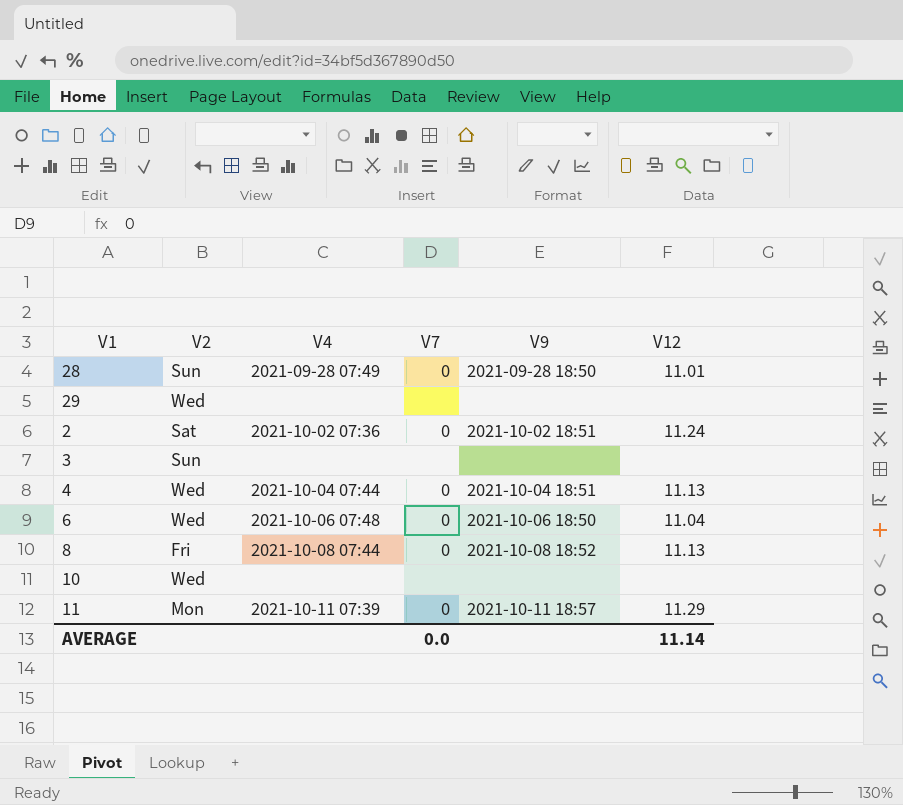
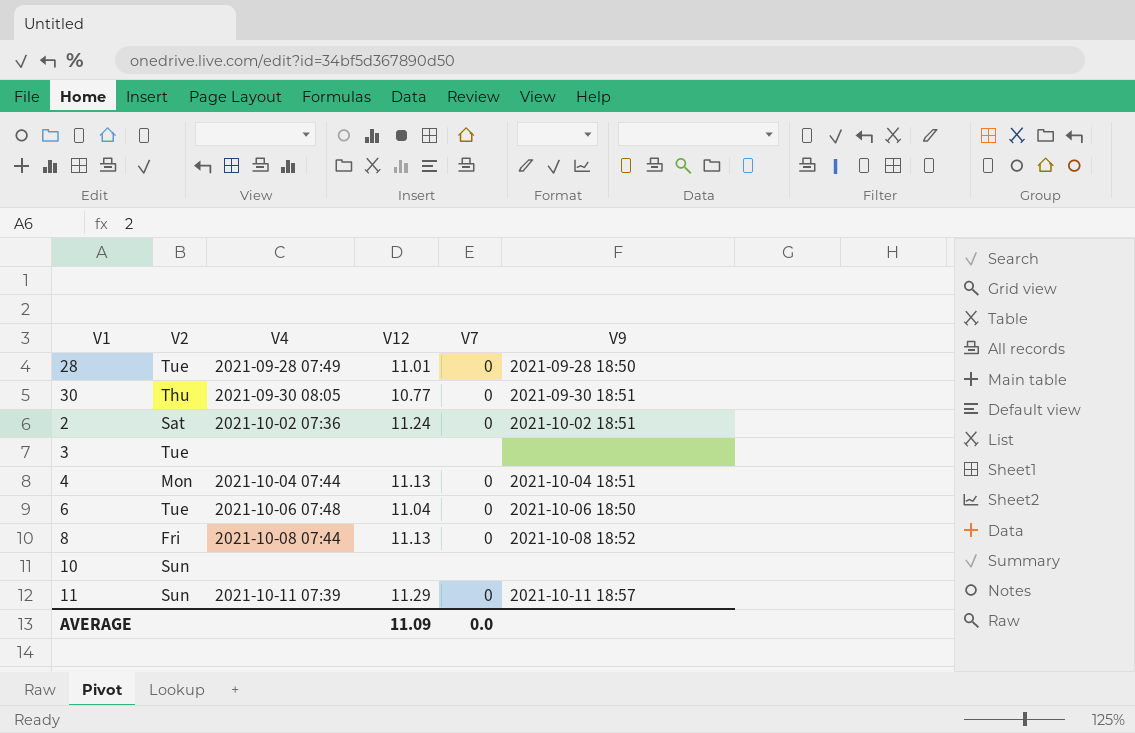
column V12 | position: 6 -> 4
row 29: Wed | none | none | none | none -> none
28 | V2: Sun -> Tue
row 30: none -> Thu | 2021-09-30 08:05 | 10.77 | 0 | 2021-09-30 18:51
3 | V2: Sun -> Tue
4 | V2: Wed -> Mon
6 | V2: Wed -> Tue
10 | V2: Wed -> Sun
11 | V2: Mon -> Sun
AVERAGE | V12: 11.14 -> 11.09

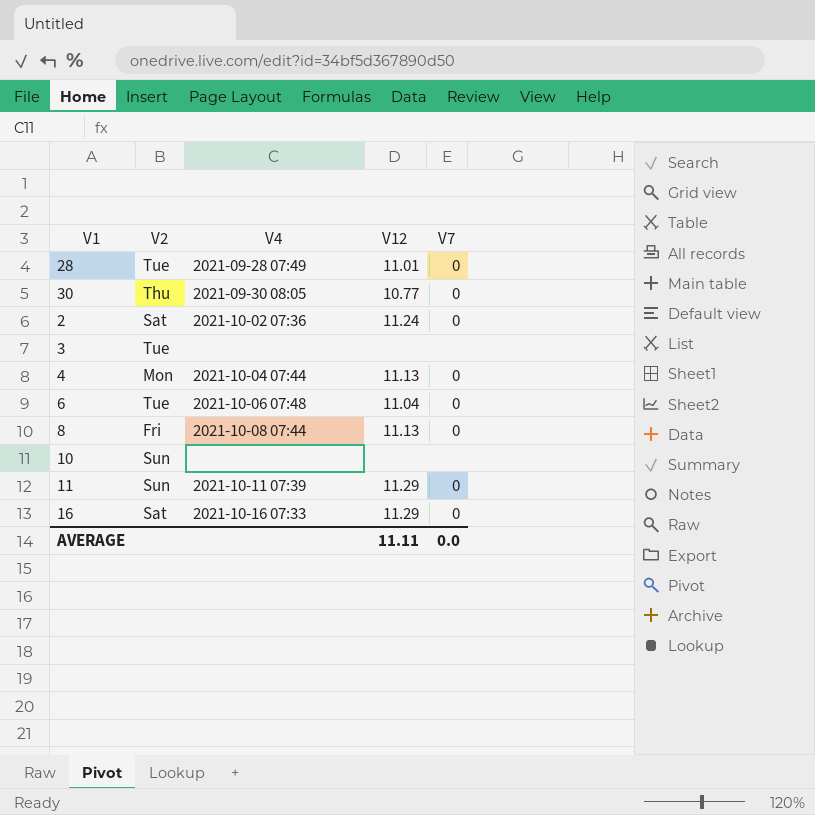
column V9 | position: 6 -> none
row 16: none -> Sat | 2021-10-16 07:33 | 11.29 | 0
AVERAGE | V12: 11.09 -> 11.11

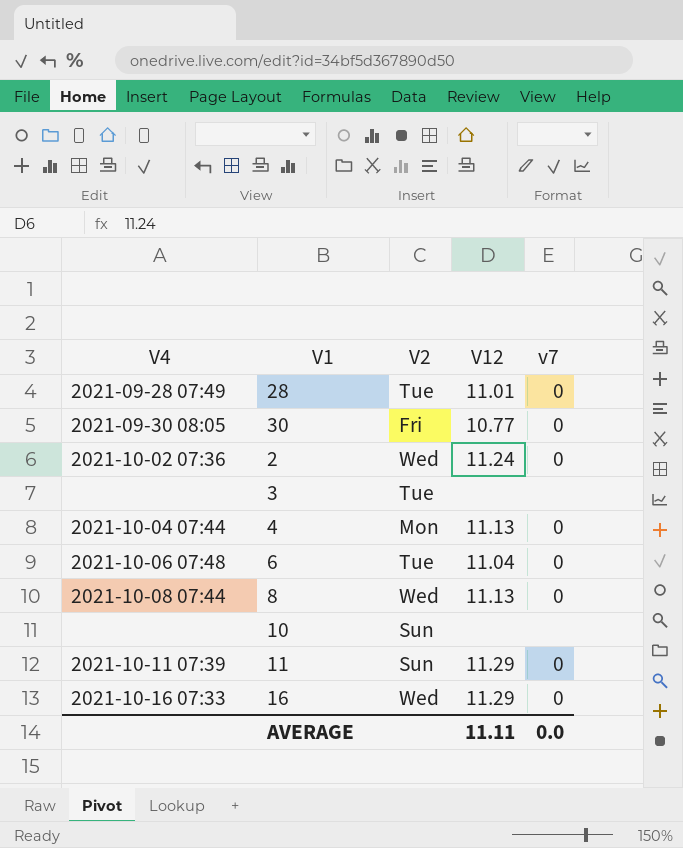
column V4 | position: 3 -> 1
column name: V7 -> v7
30 | V2: Thu -> Fri
2 | V2: Sat -> Wed
8 | V2: Fri -> Wed
16 | V2: Sat -> Wed

